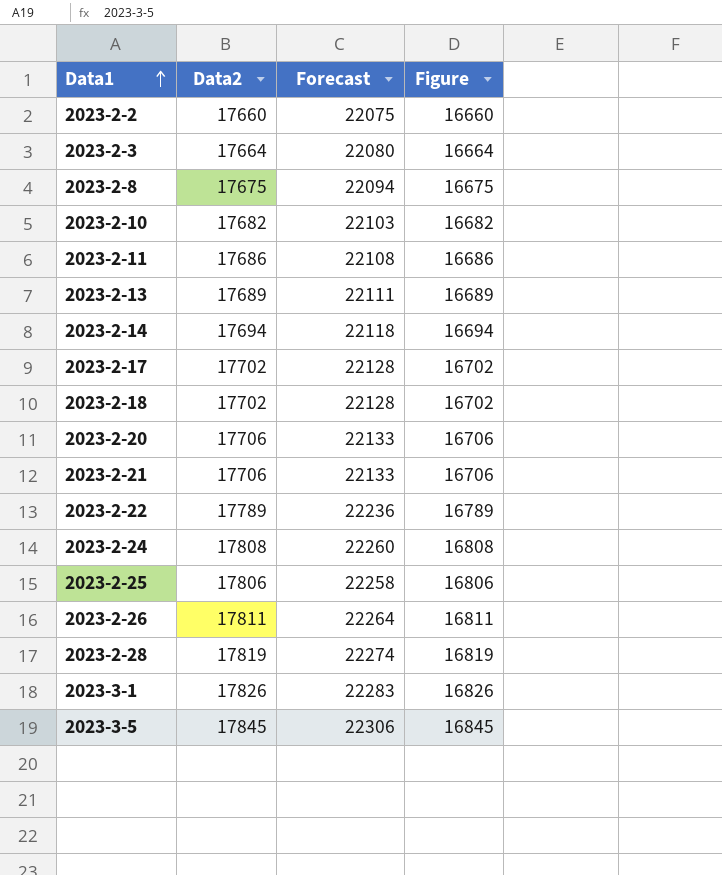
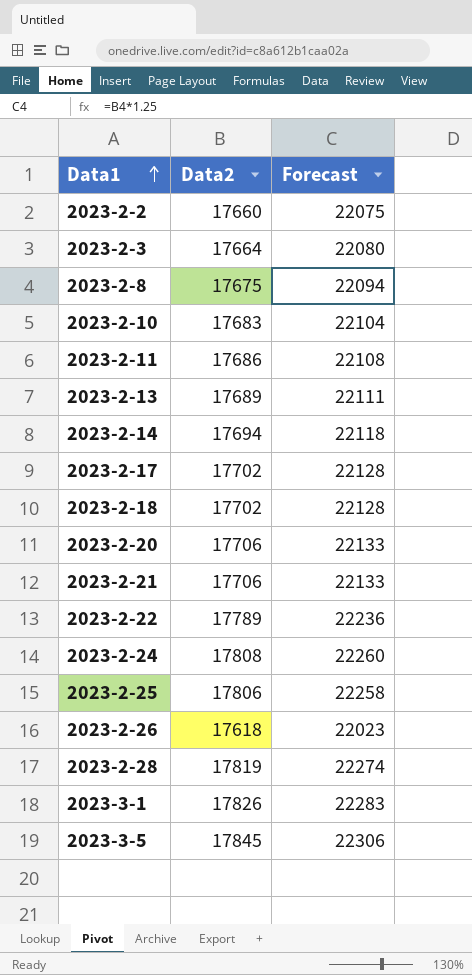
column Figure | formula: [Data2] - 1000 -> none
2023-2-10 | Data2: 17682 -> 17683
2023-2-10 | Forecast: 22103 -> 22104
2023-2-26 | Data2: 17811 -> 17618
2023-2-26 | Forecast: 22264 -> 22023

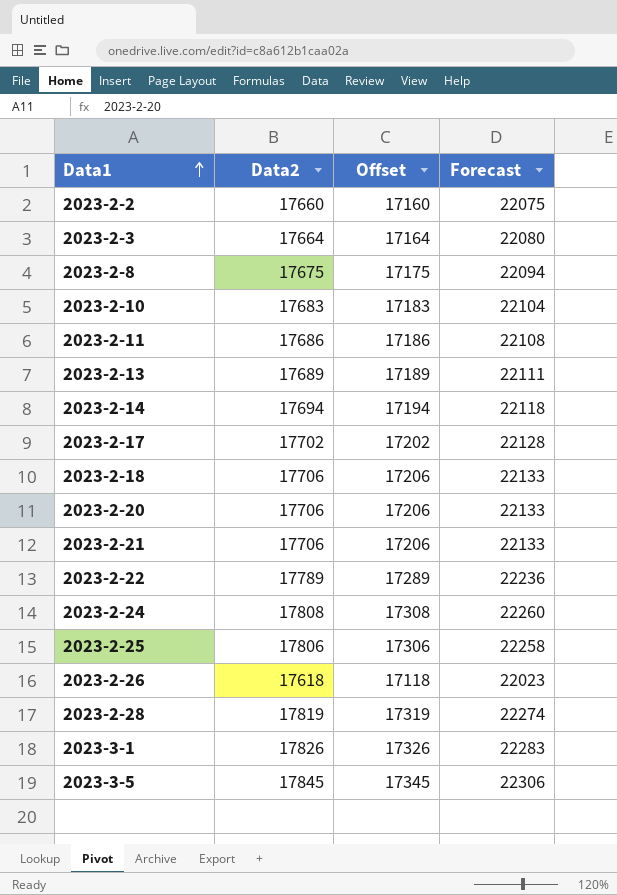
column Offset | formula: none -> [Data2] - 500
2023-2-18 | Data2: 17702 -> 17706
2023-2-18 | Forecast: 22128 -> 22133

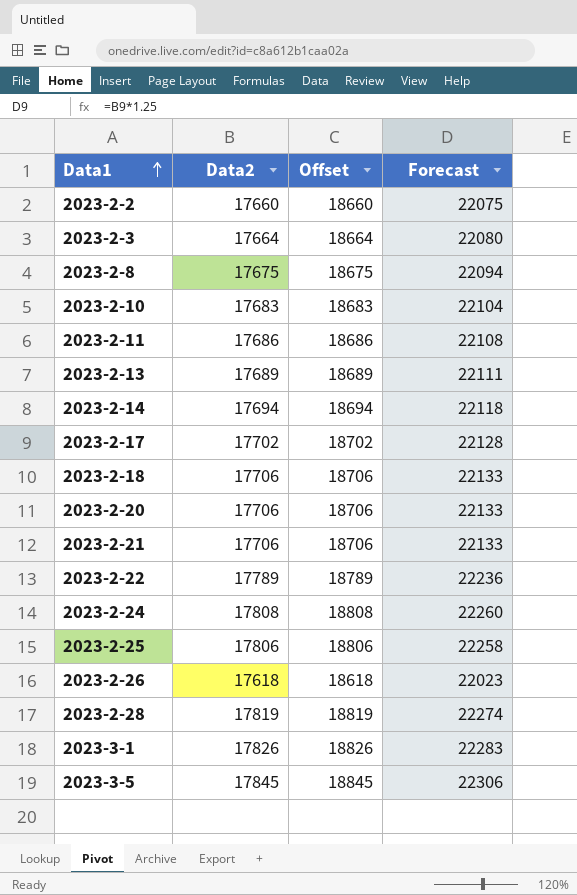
column Offset | formula: [Data2] - 500 -> [Data2] + 1000

